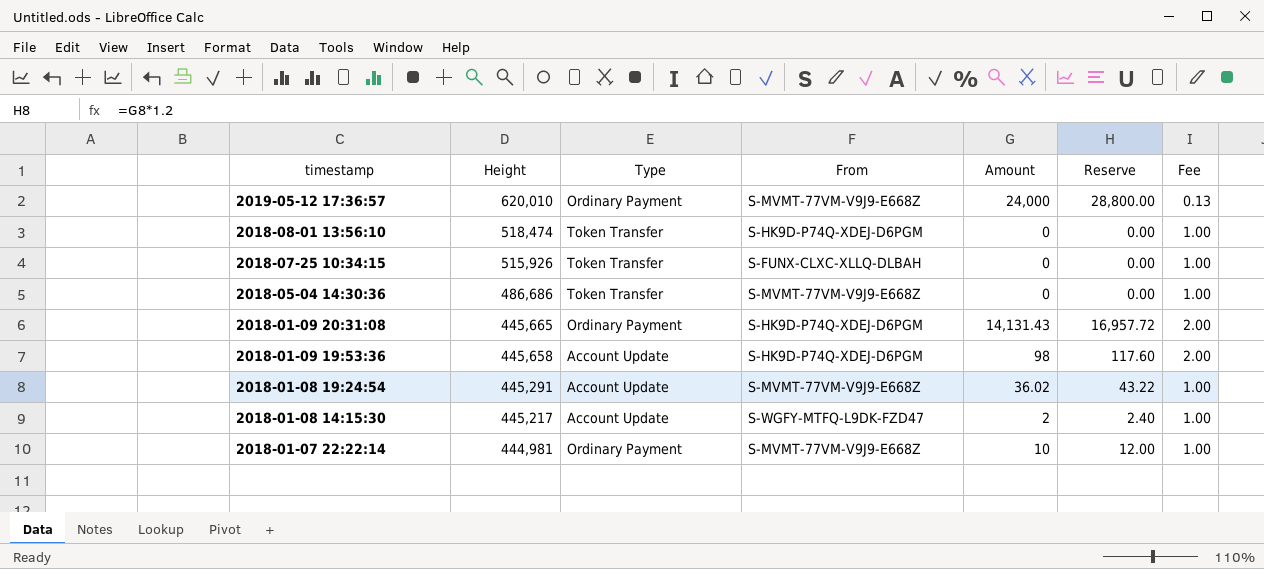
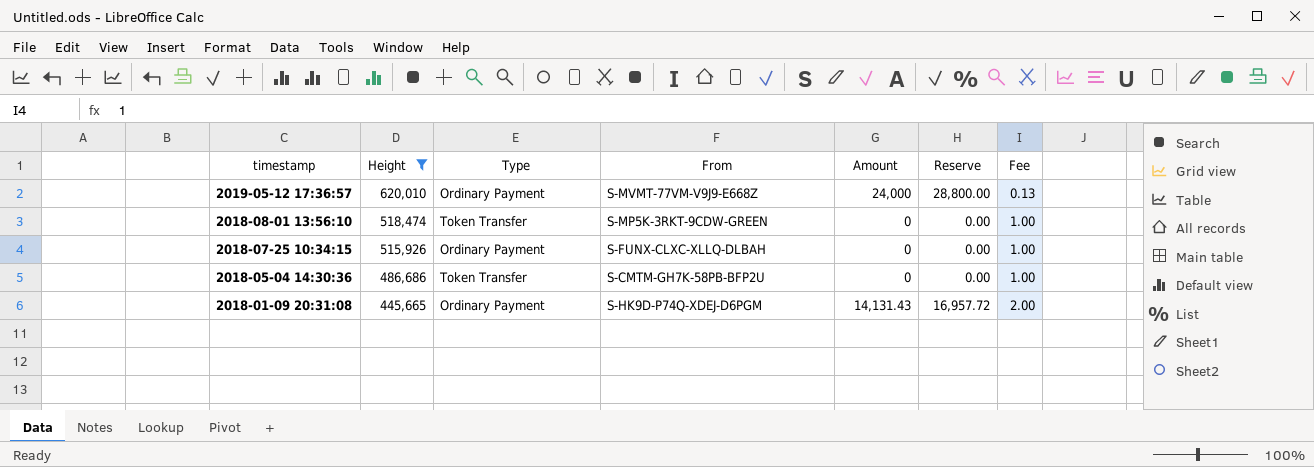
filter: none -> Height >= 445,665
2018-08-01 13:56:10 | From: S-HK9D-P74Q-XDEJ-D6PGM -> S-MP5K-3RKT-9CDW-GREEN
2018-07-25 10:34:15 | Type: Token Transfer -> Ordinary Payment
2018-05-04 14:30:36 | From: S-MVMT-77VM-V9J9-E668Z -> S-CMTM-GH7K-58PB-BFP2U

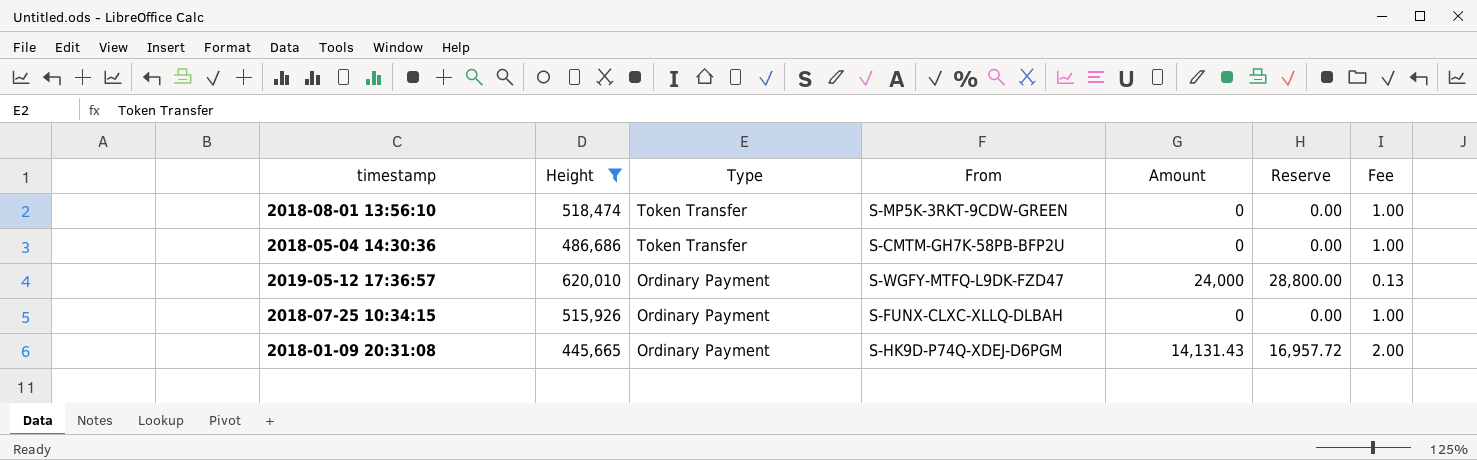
row order: timestamp descending -> Type descending
2019-05-12 17:36:57 | From: S-MVMT-77VM-V9J9-E668Z -> S-WGFY-MTFQ-L9DK-FZD47

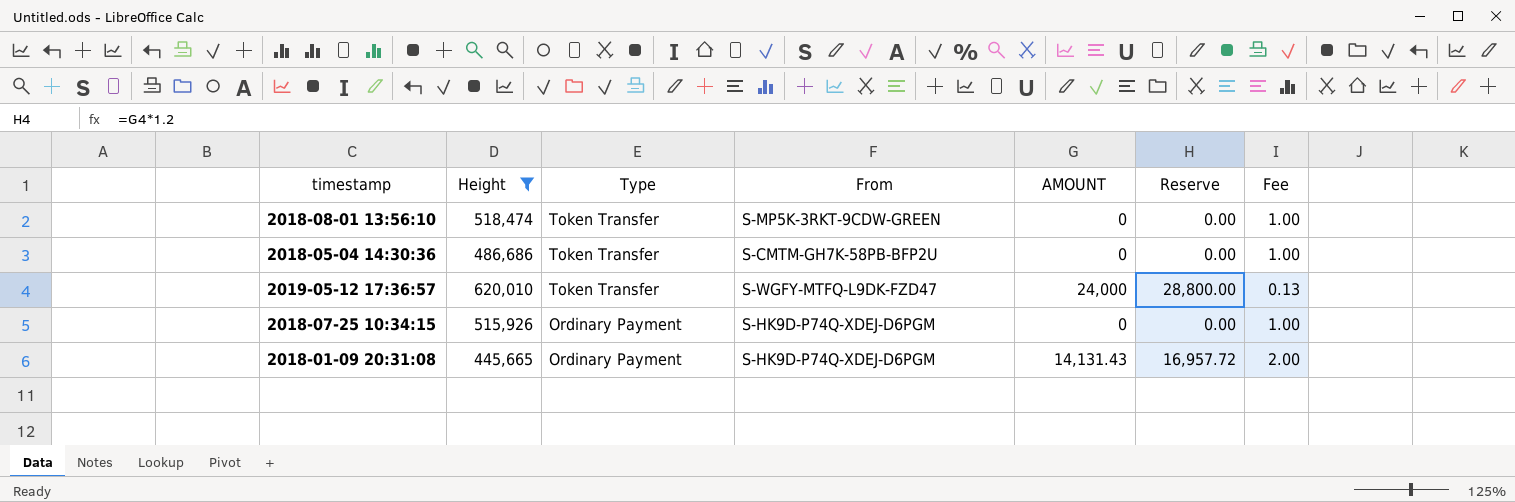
column name: Amount -> AMOUNT
2019-05-12 17:36:57 | Type: Ordinary Payment -> Token Transfer
2018-07-25 10:34:15 | From: S-FUNX-CLXC-XLLQ-DLBAH -> S-HK9D-P74Q-XDEJ-D6PGM

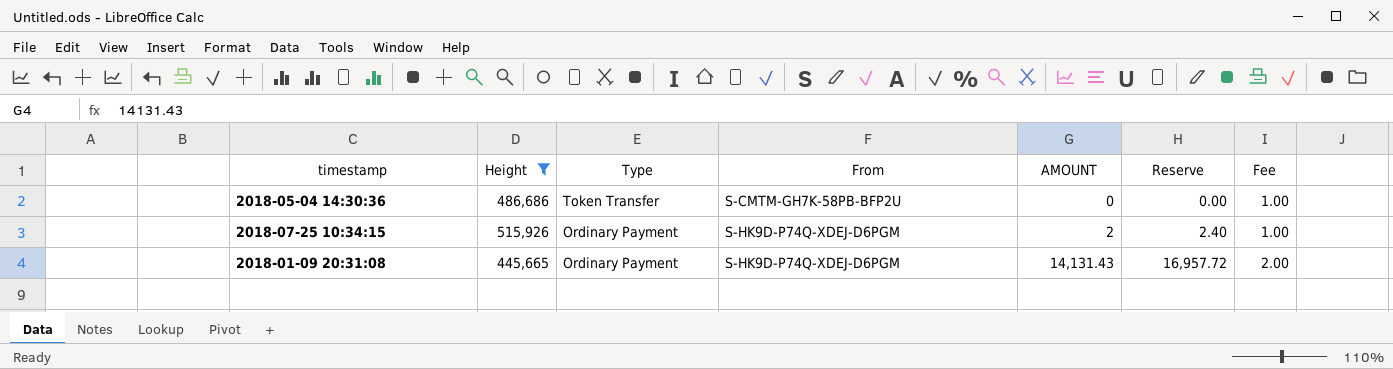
row 2018-08-01 13:56:10: 518,474 | Token Transfer | S-MP5K-3RKT-9CDW-GREEN | 0 | 0.00 | 1.00 -> none
row 2019-05-12 17:36:57: 620,010 | Token Transfer | S-WGFY-MTFQ-L9DK-FZD47 | 24,000 | 28,800.00 | 0.13 -> none
2018-07-25 10:34:15 | AMOUNT: 0 -> 2
2018-07-25 10:34:15 | Reserve: 0.00 -> 2.40

